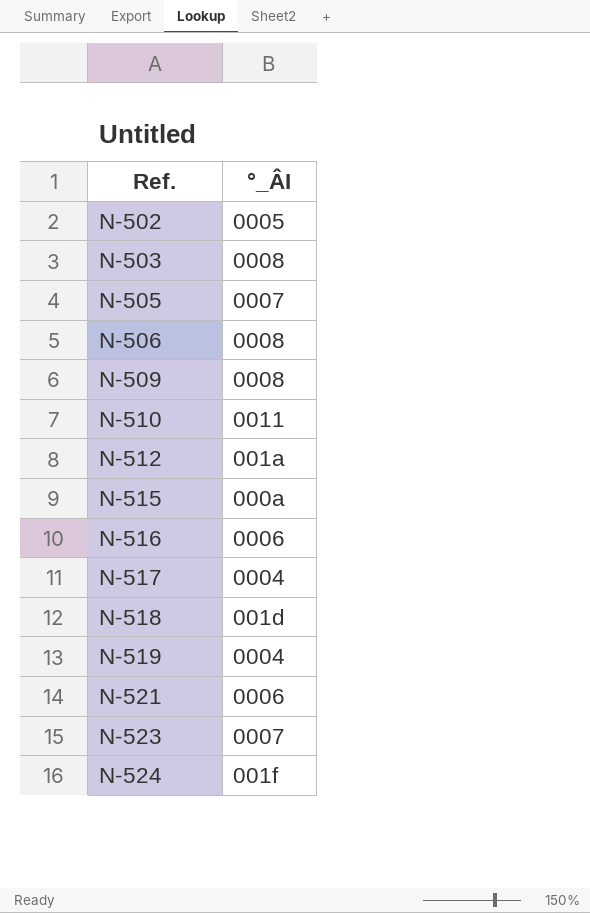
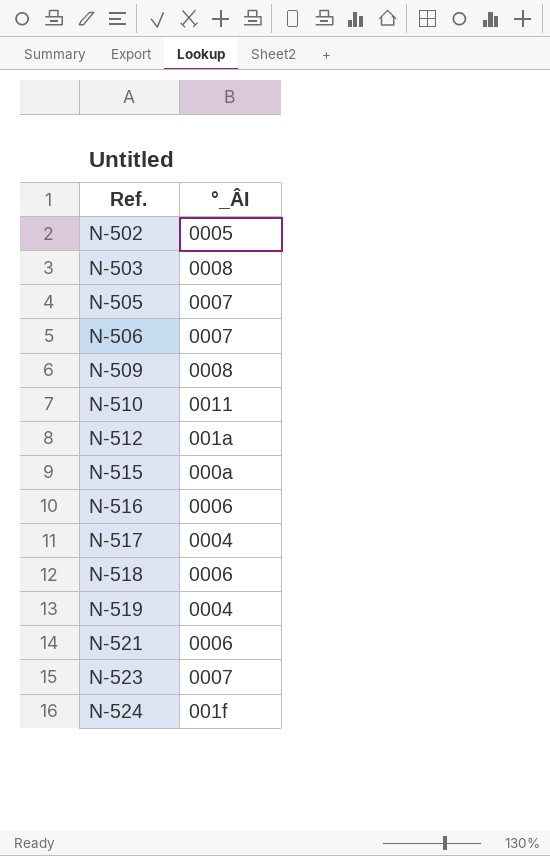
N-506 | °_ÂI: 0008 -> 0007
N-518 | °_ÂI: 001d -> 0006

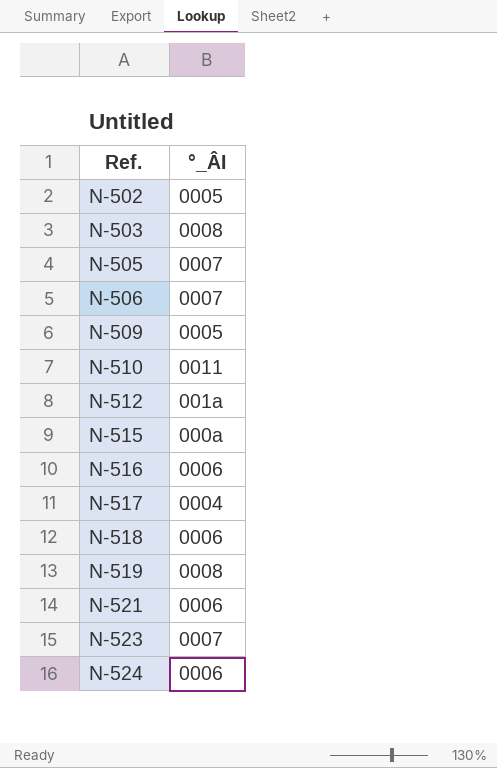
N-509 | °_ÂI: 0008 -> 0005
N-519 | °_ÂI: 0004 -> 0008
N-524 | °_ÂI: 001f -> 0006

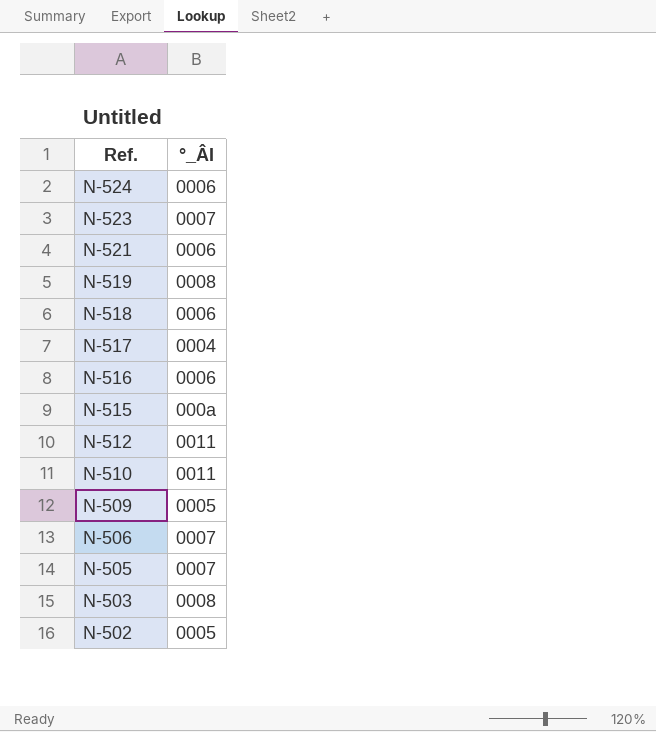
row order: Ref. ascending -> Ref. descending
N-512 | °_ÂI: 001a -> 0011

